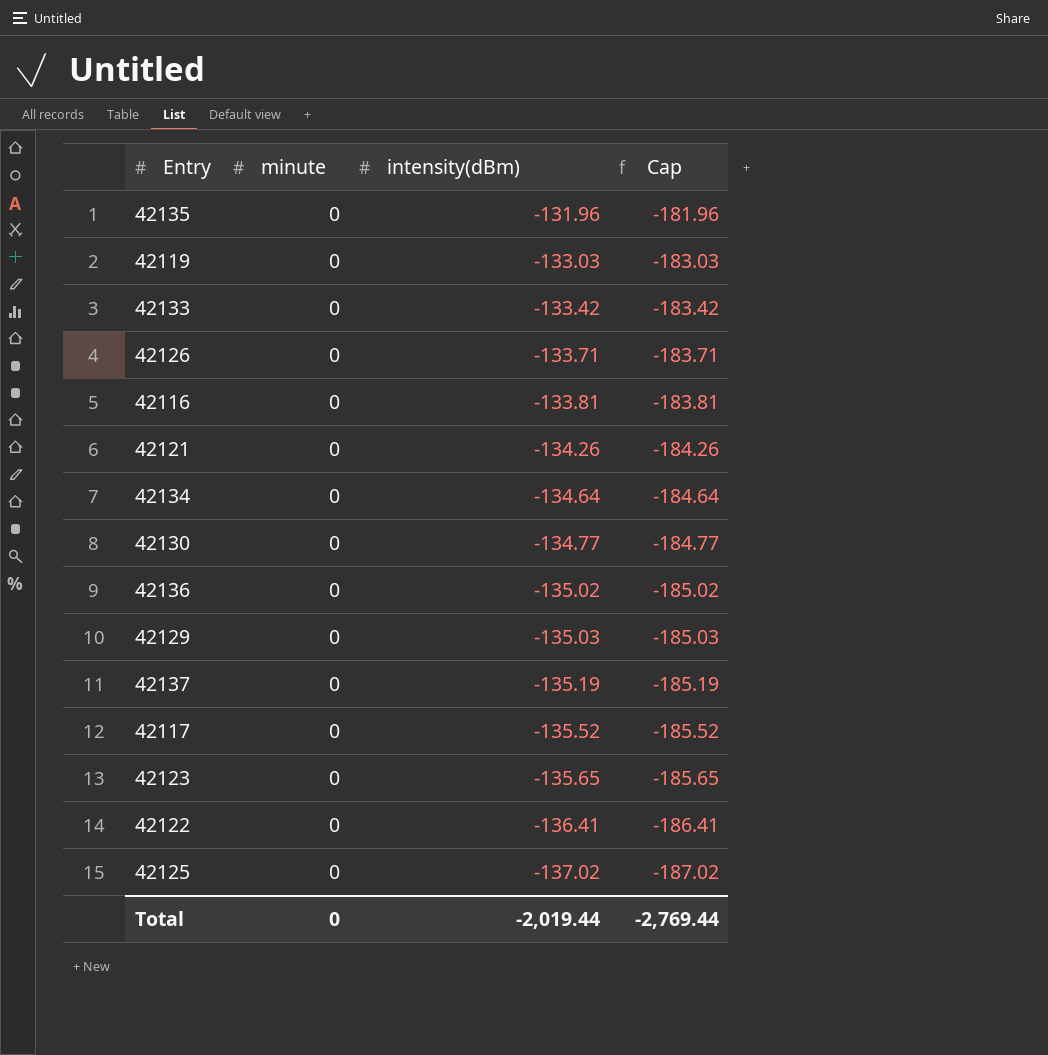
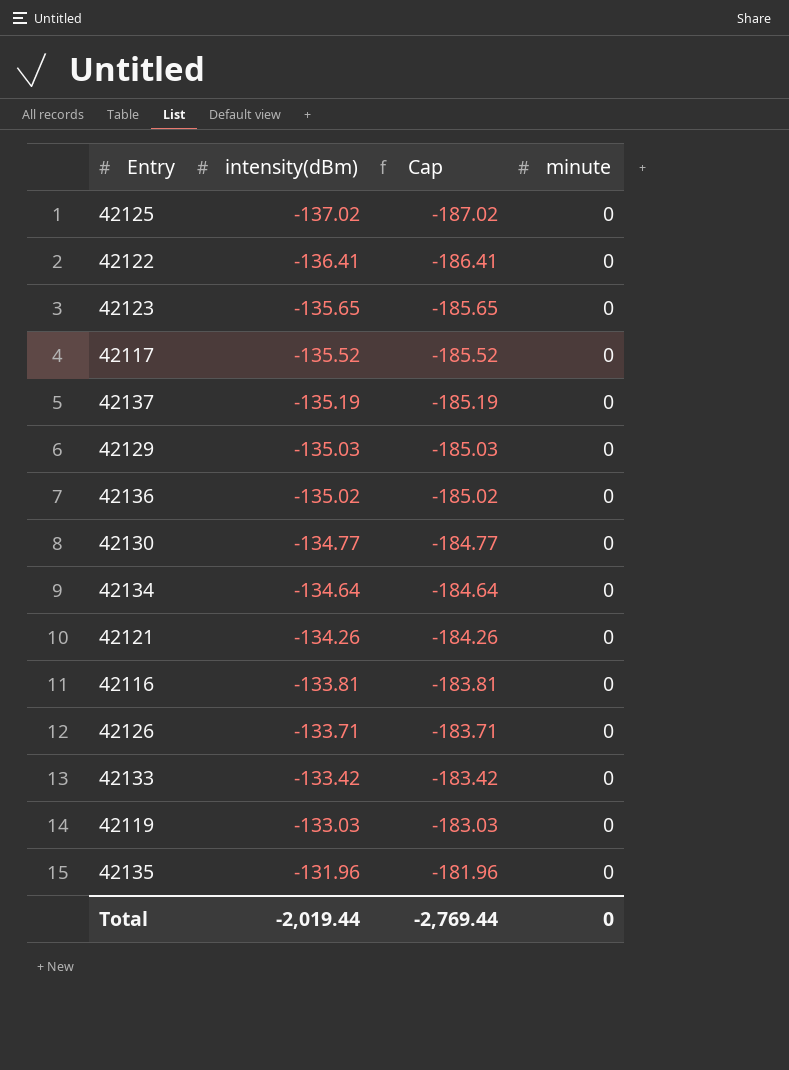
row order: intensity(dBm) descending -> intensity(dBm) ascending
column minute | position: 2 -> 4

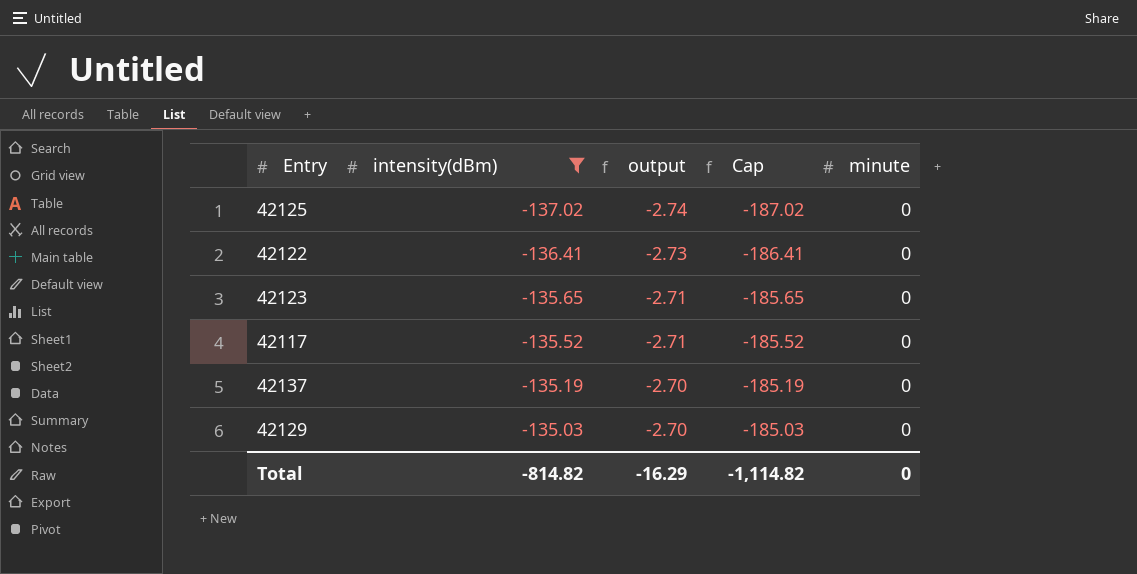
filter: none -> intensity(dBm) <= -135.03
column output | formula: none -> [intensity(dBm)] * 0.02
Total | intensity(dBm): -2,019.44 -> -814.82
Total | Cap: -2,769.44 -> -1,114.82

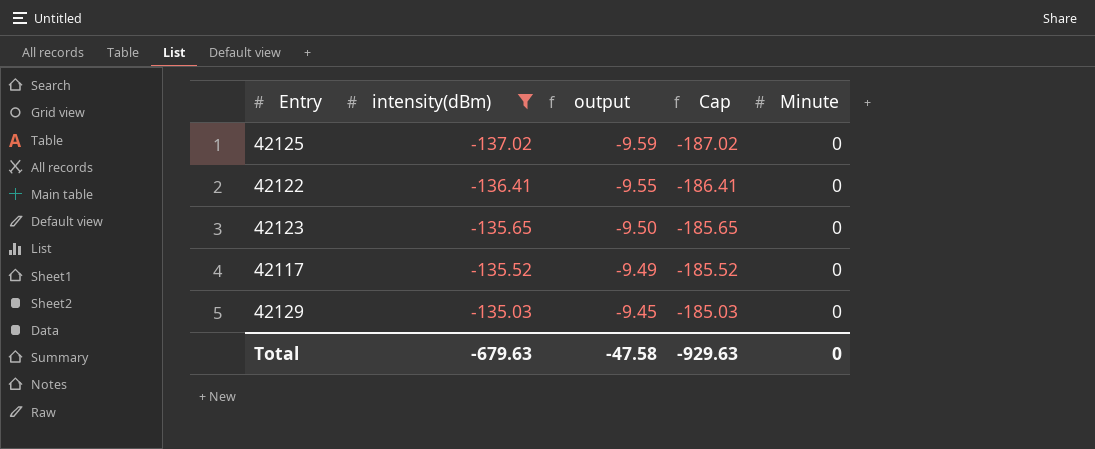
column output | formula: [intensity(dBm)] * 0.02 -> [intensity(dBm)] * 0.07
column name: minute -> Minute
row 42137: -135.19 | -2.70 | -185.19 | 0 -> none
Total | intensity(dBm): -814.82 -> -679.63
Total | output: -16.29 -> -47.58
Total | Cap: -1,114.82 -> -929.63

